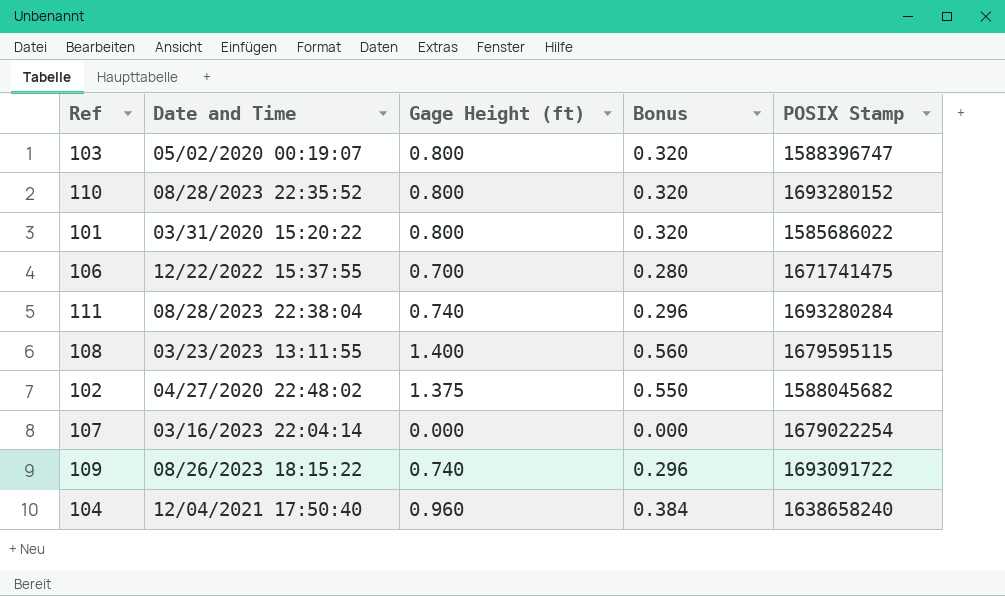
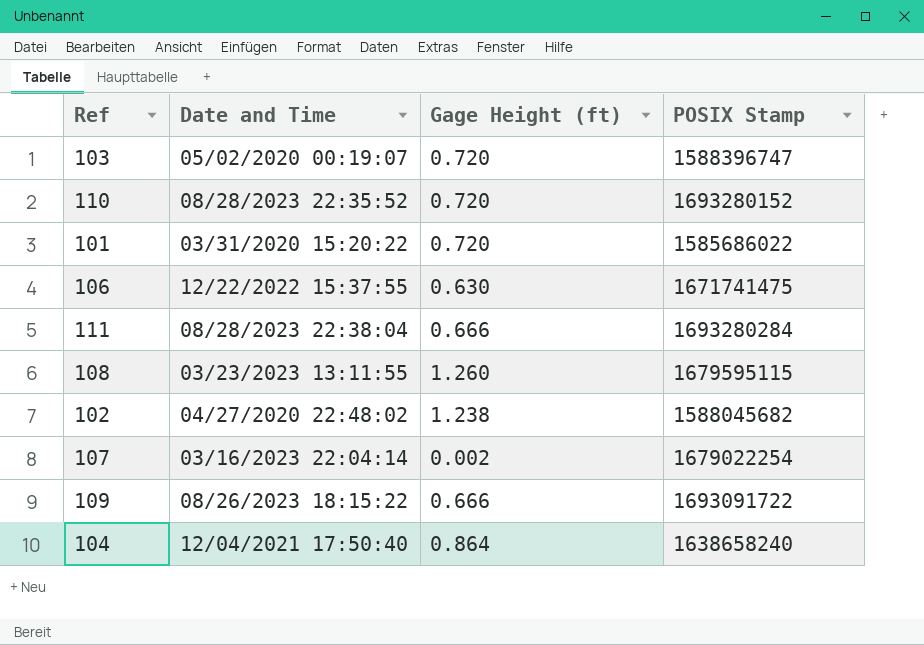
column Bonus | formula: [Gage Height (ft)] * 0.4 -> none
103 | Gage Height (ft): 0.800 -> 0.720
110 | Gage Height (ft): 0.800 -> 0.720
101 | Gage Height (ft): 0.800 -> 0.720
106 | Gage Height (ft): 0.700 -> 0.630
111 | Gage Height (ft): 0.740 -> 0.666
108 | Gage Height (ft): 1.400 -> 1.260
102 | Gage Height (ft): 1.375 -> 1.238
107 | Gage Height (ft): 0.000 -> 0.002
109 | Gage Height (ft): 0.740 -> 0.666
104 | Gage Height (ft): 0.960 -> 0.864

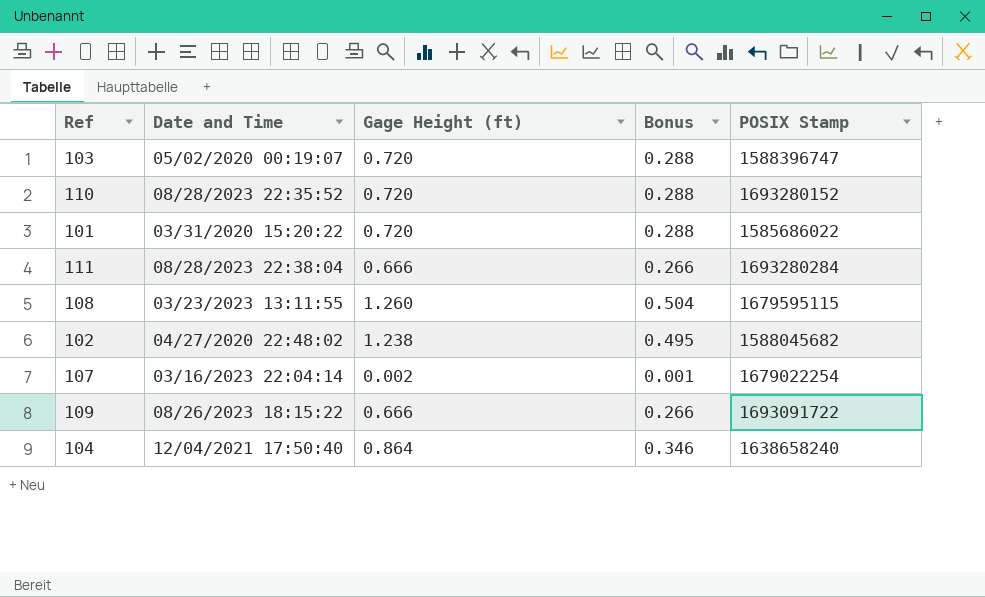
column Bonus | formula: none -> [Gage Height (ft)] * 0.4
row 106: 12/22/2022 15:37:55 | 0.630 | 1671741475 -> none

